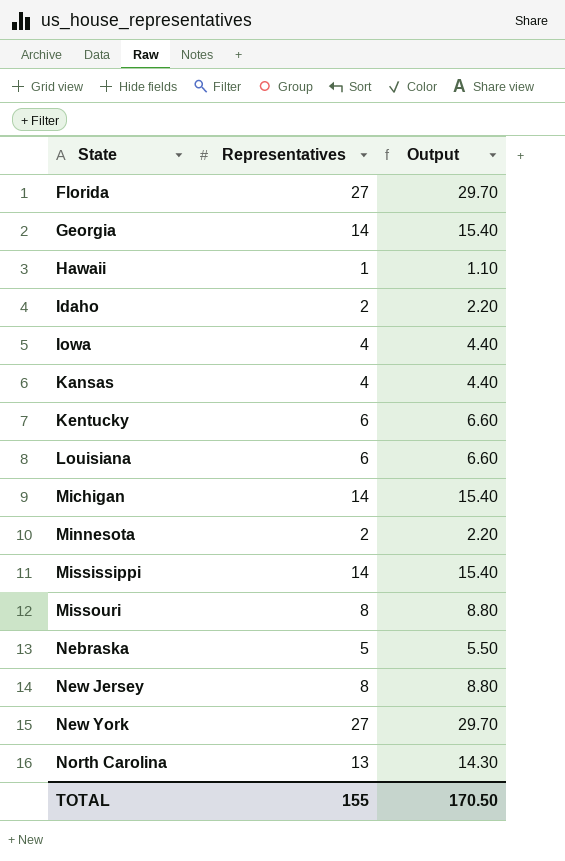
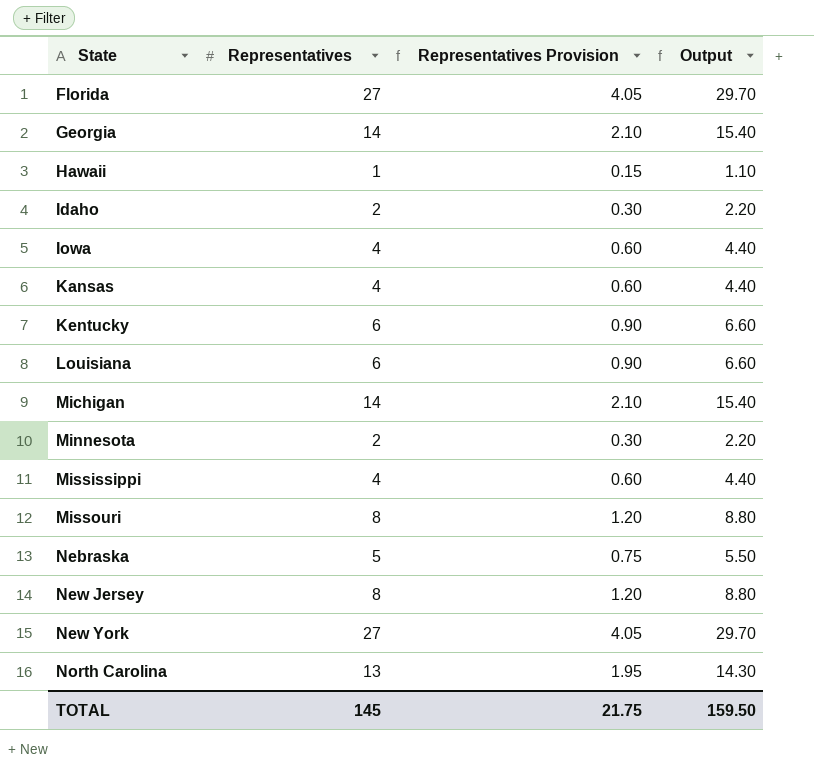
column Representatives Provision | formula: none -> [Representatives] * 0.15
Mississippi | Representatives: 14 -> 4
Mississippi | Output: 15.40 -> 4.40
TOTAL | Representatives: 155 -> 145
TOTAL | Output: 170.50 -> 159.50

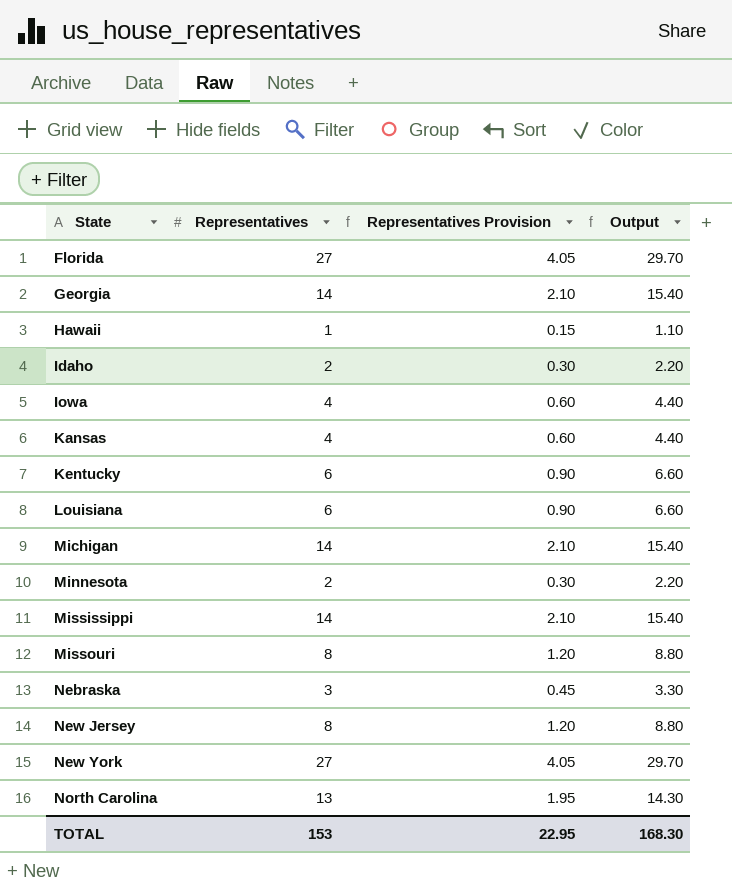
Mississippi | Representatives: 4 -> 14
Mississippi | Representatives Provision: 0.60 -> 2.10
Mississippi | Output: 4.40 -> 15.40
Nebraska | Representatives: 5 -> 3
Nebraska | Representatives Provision: 0.75 -> 0.45
Nebraska | Output: 5.50 -> 3.30
TOTAL | Representatives: 145 -> 153
TOTAL | Representatives Provision: 21.75 -> 22.95
TOTAL | Output: 159.50 -> 168.30

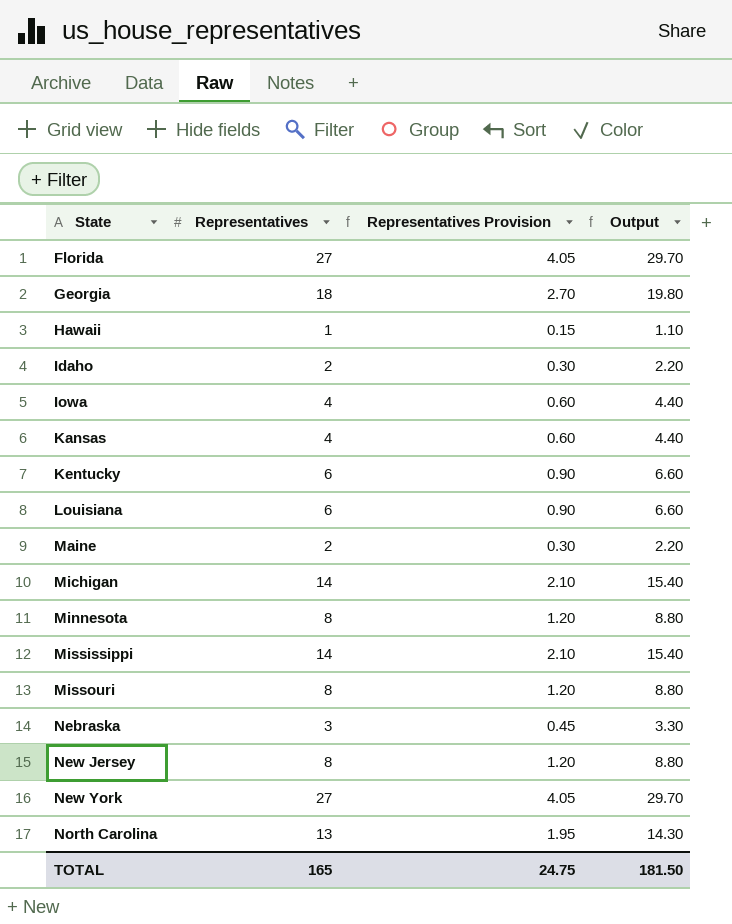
Georgia | Representatives: 14 -> 18
Georgia | Representatives Provision: 2.10 -> 2.70
Georgia | Output: 15.40 -> 19.80
row Maine: none -> 2 | 0.30 | 2.20
Minnesota | Representatives: 2 -> 8
Minnesota | Representatives Provision: 0.30 -> 1.20
Minnesota | Output: 2.20 -> 8.80
TOTAL | Representatives: 153 -> 165
TOTAL | Representatives Provision: 22.95 -> 24.75
TOTAL | Output: 168.30 -> 181.50

